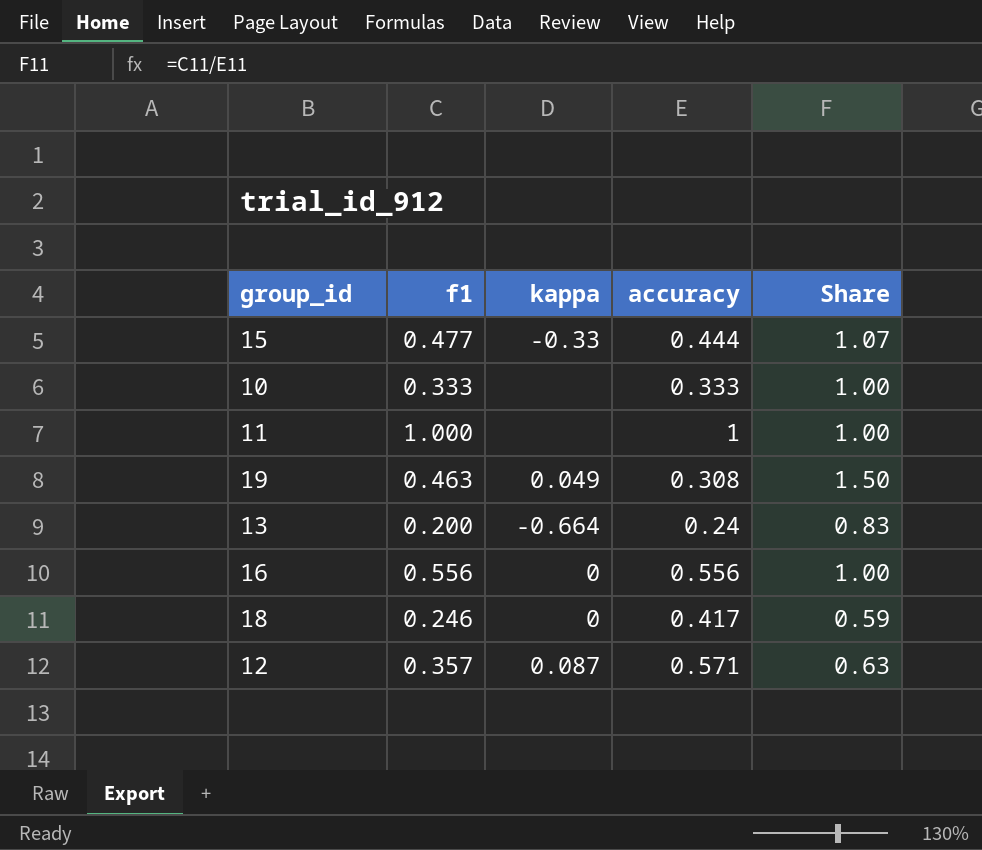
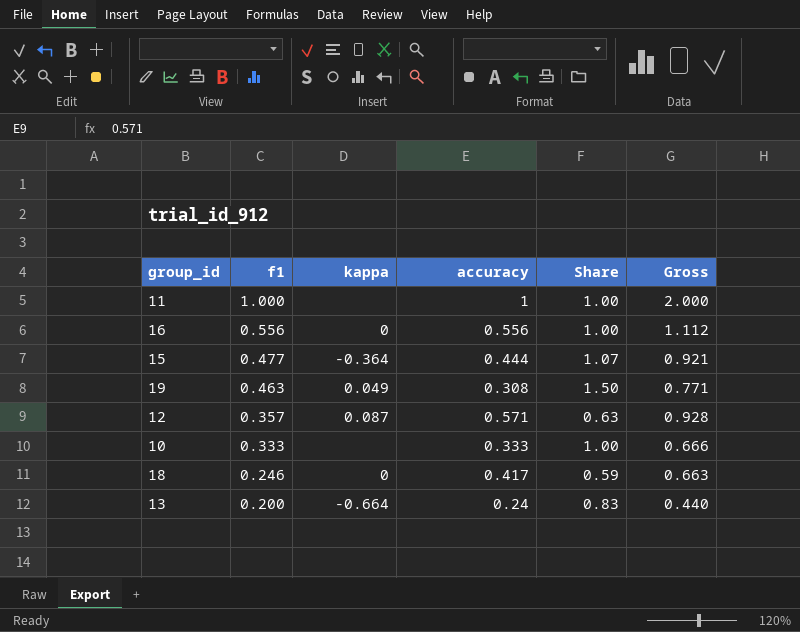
row order: none -> f1 descending
column Gross | formula: none -> [f1] + [accuracy]
15 | kappa: -0.33 -> -0.364

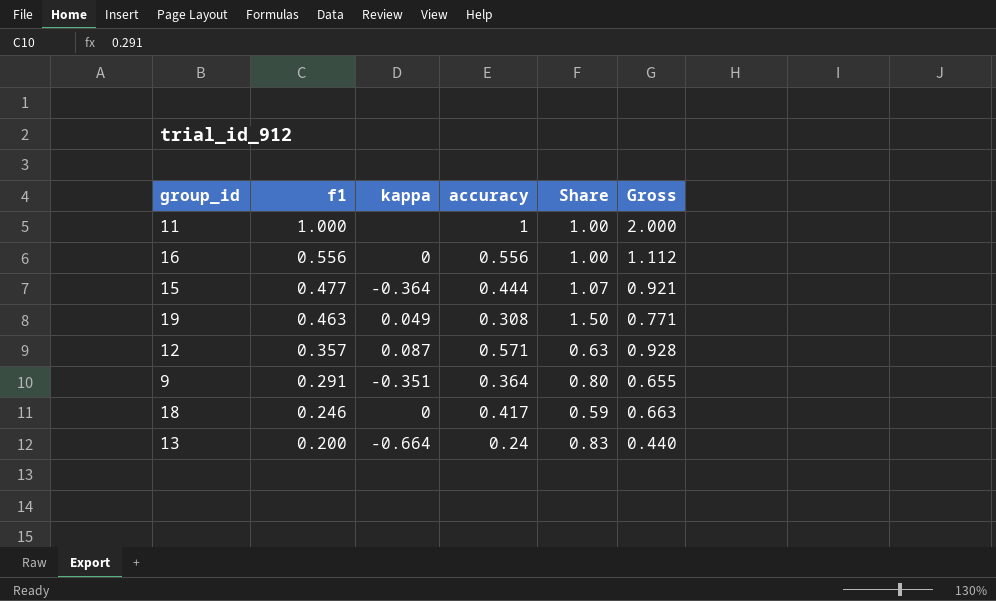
row 10: 0.333 | none | 0.333 | 1.00 | 0.666 -> none
row 9: none -> 0.291 | -0.351 | 0.364 | 0.80 | 0.655

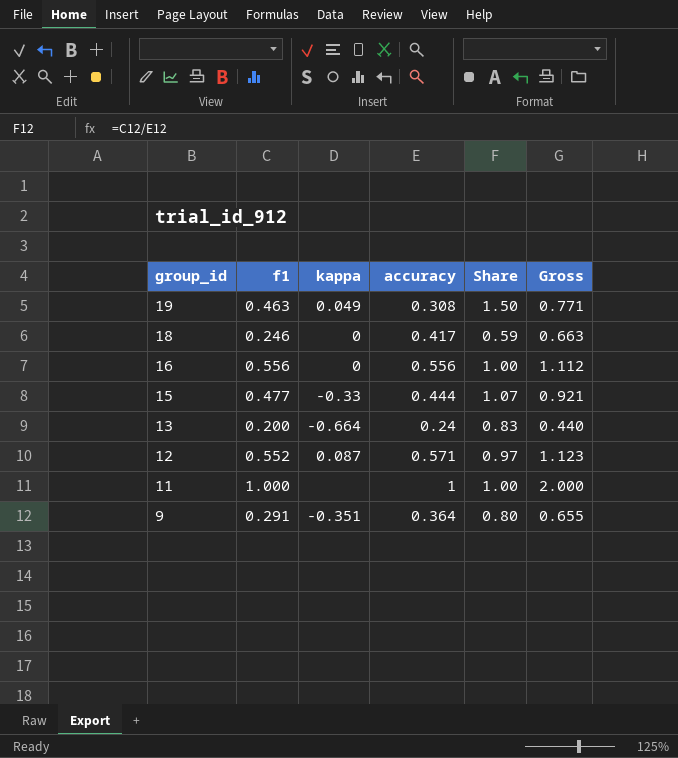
row order: f1 descending -> group_id descending
15 | kappa: -0.364 -> -0.33
12 | f1: 0.357 -> 0.552
12 | Share: 0.63 -> 0.97
12 | Gross: 0.928 -> 1.123

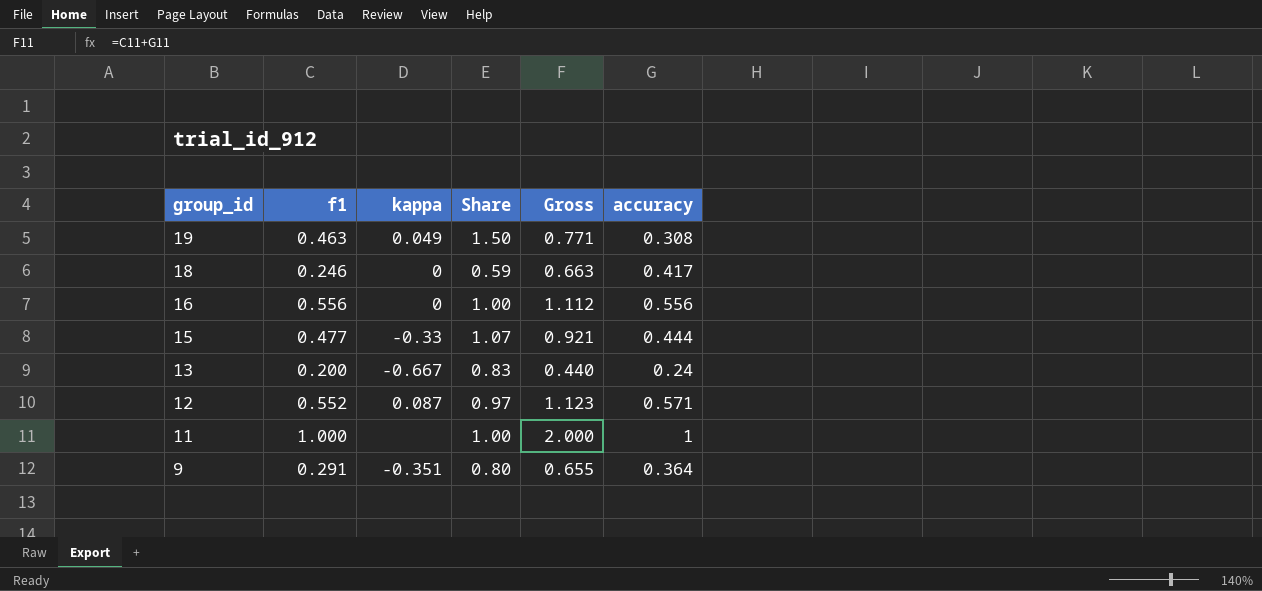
column accuracy | position: 4 -> 6
13 | kappa: -0.664 -> -0.667

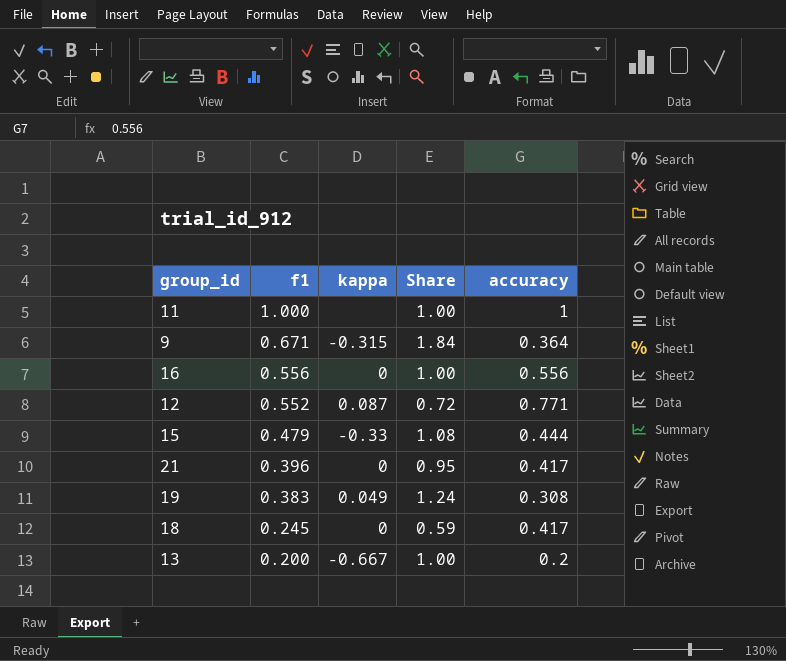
row order: group_id descending -> f1 descending
column Gross | formula: [f1] + [accuracy] -> none
9 | f1: 0.291 -> 0.671
9 | kappa: -0.351 -> -0.315
9 | Share: 0.80 -> 1.84
12 | Share: 0.97 -> 0.72
12 | accuracy: 0.571 -> 0.771
15 | f1: 0.477 -> 0.479
15 | Share: 1.07 -> 1.08
row 21: none -> 0.396 | 0 | 0.95 | 0.417
19 | f1: 0.463 -> 0.383
19 | Share: 1.50 -> 1.24
18 | f1: 0.246 -> 0.245
13 | Share: 0.83 -> 1.00
13 | accuracy: 0.24 -> 0.2

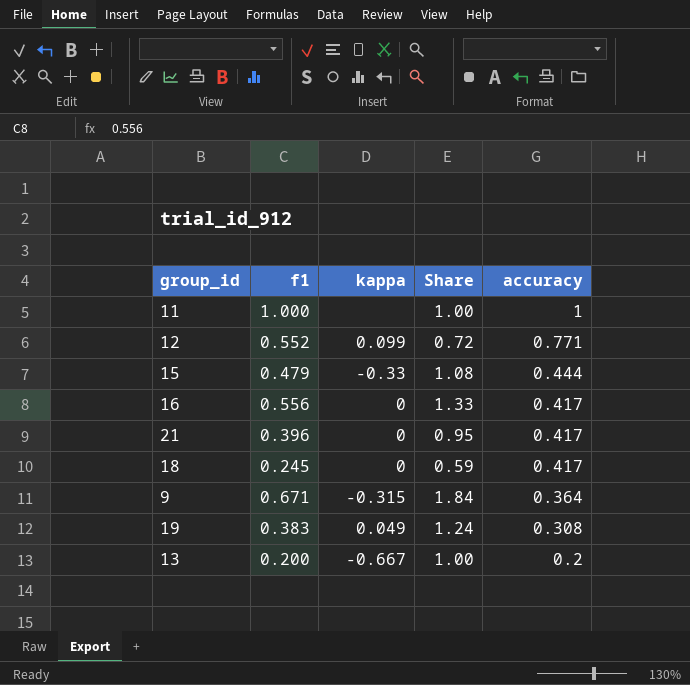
row order: f1 descending -> accuracy descending
12 | kappa: 0.087 -> 0.099
16 | Share: 1.00 -> 1.33
16 | accuracy: 0.556 -> 0.417

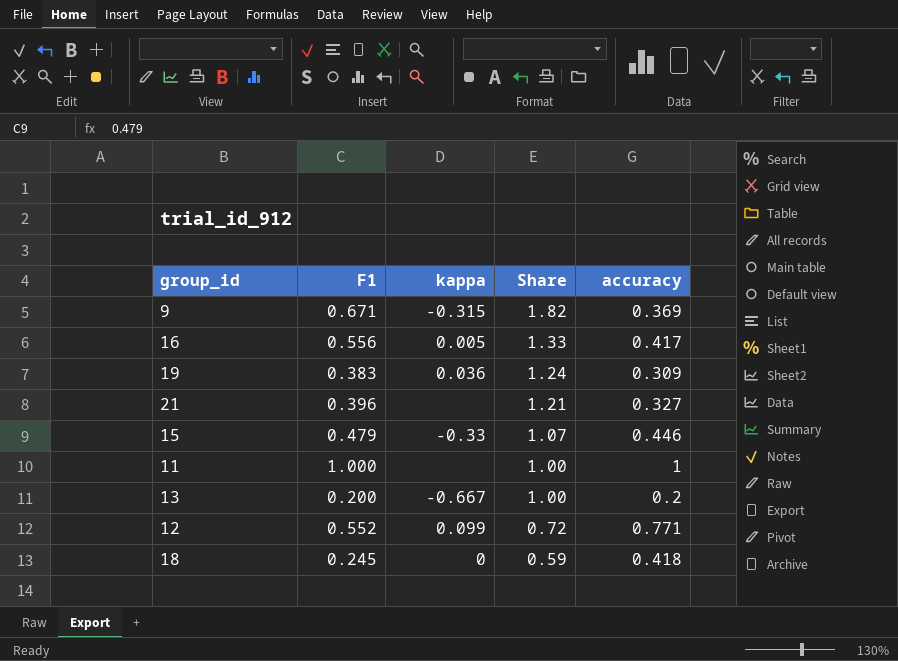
row order: accuracy descending -> Share descending
column name: f1 -> F1
9 | Share: 1.84 -> 1.82
9 | accuracy: 0.364 -> 0.369
16 | kappa: 0 -> 0.005
19 | kappa: 0.049 -> 0.036
19 | accuracy: 0.308 -> 0.309
21 | kappa: 0 -> none
21 | Share: 0.95 -> 1.21
21 | accuracy: 0.417 -> 0.327
15 | Share: 1.08 -> 1.07
15 | accuracy: 0.444 -> 0.446
18 | accuracy: 0.417 -> 0.418

